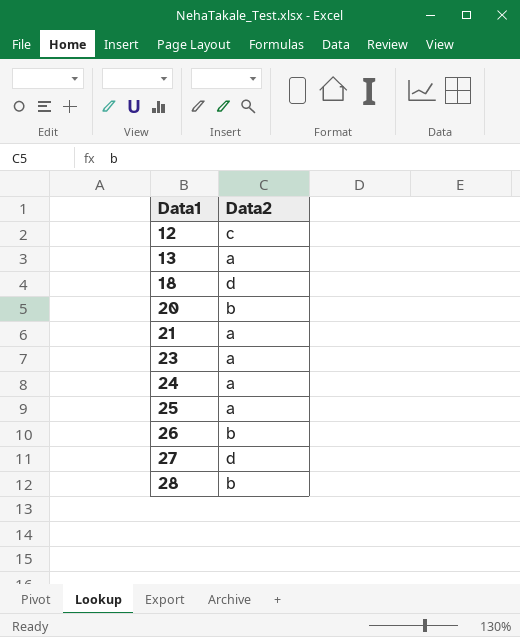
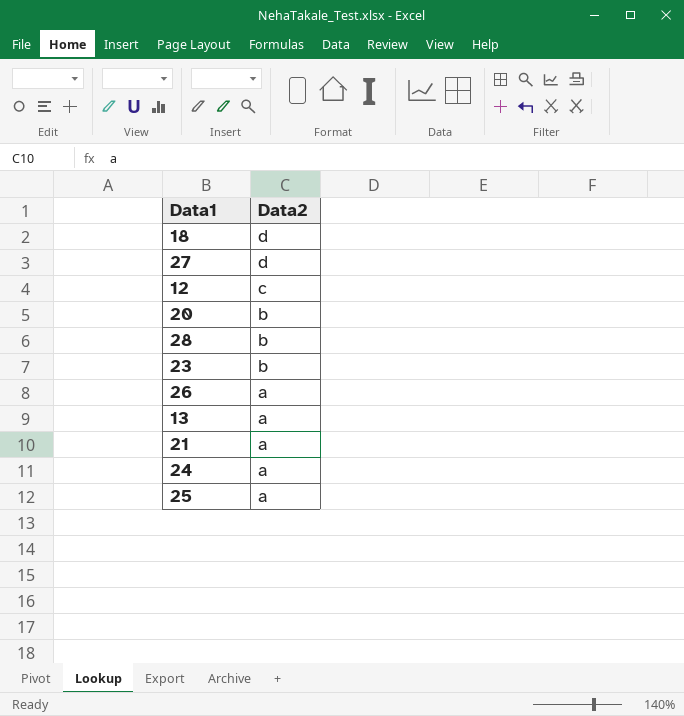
row order: Data1 ascending -> Data2 descending
23 | Data2: a -> b
26 | Data2: b -> a

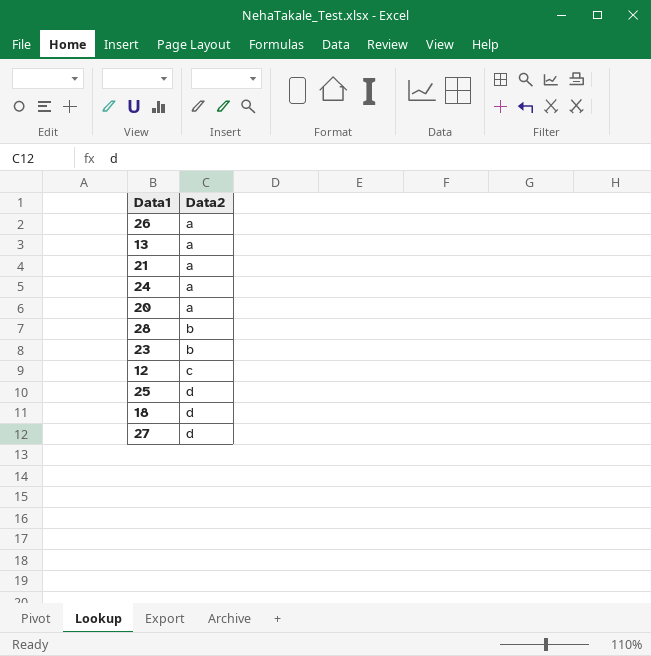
row order: Data2 descending -> Data2 ascending
20 | Data2: b -> a
25 | Data2: a -> d

